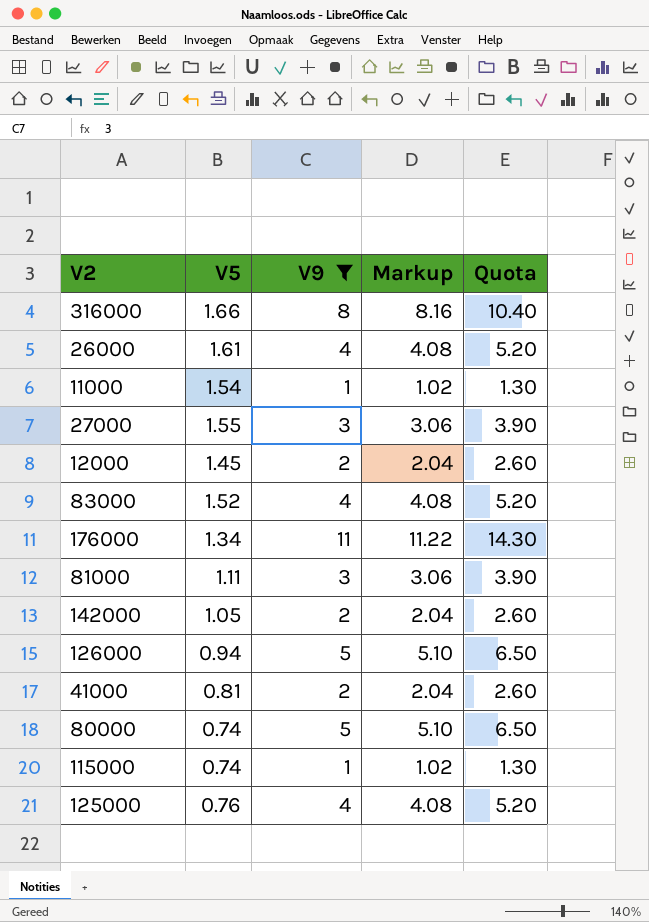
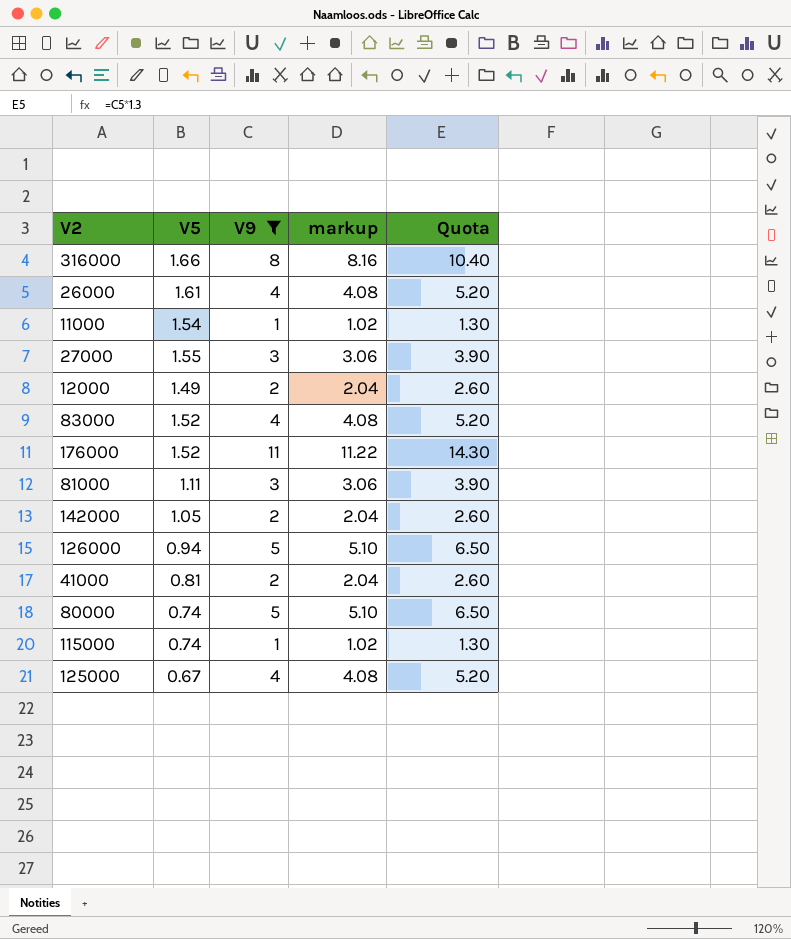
column name: Markup -> markup
12000 | V5: 1.45 -> 1.49
176000 | V5: 1.34 -> 1.52
125000 | V5: 0.76 -> 0.67

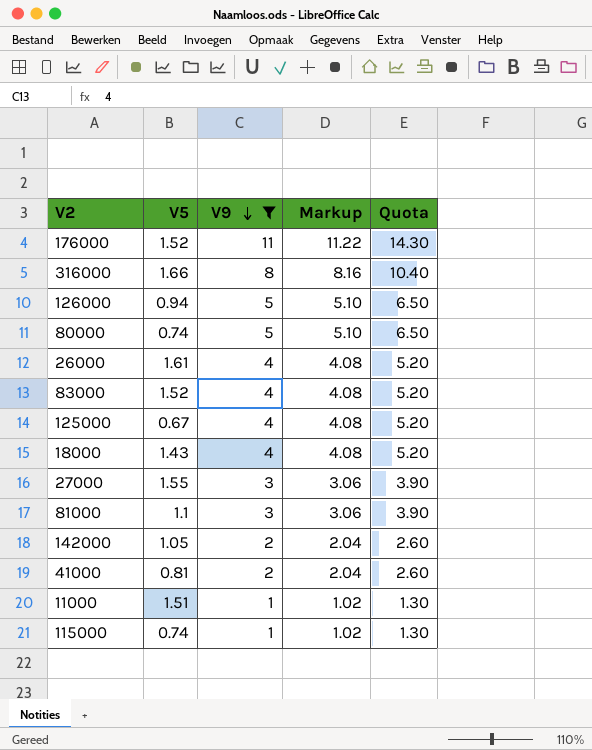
row order: none -> V9 descending
column name: markup -> Markup
row 12000: 1.49 | 2 | 2.04 | 2.60 -> none
row 18000: none -> 1.43 | 4 | 4.08 | 5.20
81000 | V5: 1.11 -> 1.1
11000 | V5: 1.54 -> 1.51

